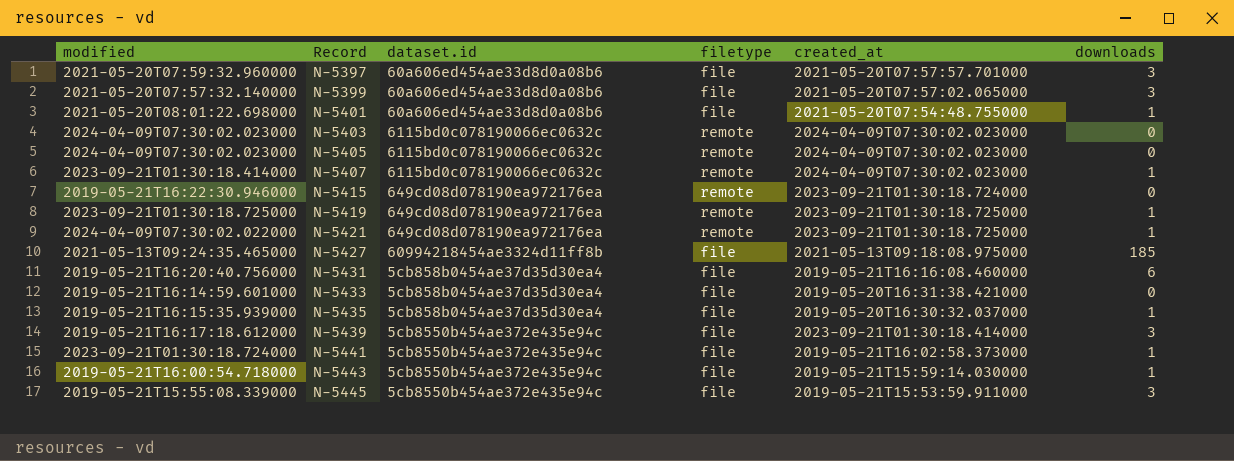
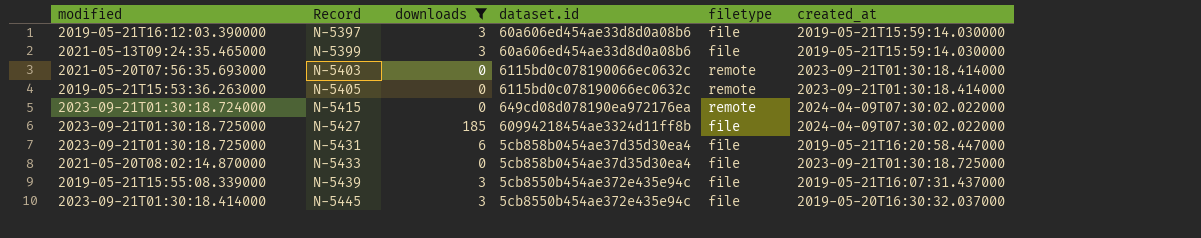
filter: none -> downloads != 1
column downloads | position: 6 -> 3
N-5397 | modified: 2021-05-20T07:59:32.960000 -> 2019-05-21T16:12:03.390000
N-5397 | created_at: 2021-05-20T07:57:57.701000 -> 2019-05-21T15:59:14.030000
N-5399 | modified: 2021-05-20T07:57:32.140000 -> 2021-05-13T09:24:35.465000
N-5399 | created_at: 2021-05-20T07:57:02.065000 -> 2019-05-21T15:59:14.030000
N-5403 | modified: 2024-04-09T07:30:02.023000 -> 2021-05-20T07:56:35.693000
N-5403 | created_at: 2024-04-09T07:30:02.023000 -> 2023-09-21T01:30:18.414000
N-5405 | modified: 2024-04-09T07:30:02.023000 -> 2019-05-21T15:53:36.263000
N-5405 | created_at: 2024-04-09T07:30:02.023000 -> 2023-09-21T01:30:18.414000
N-5415 | modified: 2019-05-21T16:22:30.946000 -> 2023-09-21T01:30:18.724000
N-5415 | created_at: 2023-09-21T01:30:18.724000 -> 2024-04-09T07:30:02.022000
N-5427 | modified: 2021-05-13T09:24:35.465000 -> 2023-09-21T01:30:18.725000
N-5427 | created_at: 2021-05-13T09:18:08.975000 -> 2024-04-09T07:30:02.022000
N-5431 | modified: 2019-05-21T16:20:40.756000 -> 2023-09-21T01:30:18.725000
N-5431 | created_at: 2019-05-21T16:16:08.460000 -> 2019-05-21T16:20:58.447000
N-5433 | modified: 2019-05-21T16:14:59.601000 -> 2021-05-20T08:02:14.870000
N-5433 | created_at: 2019-05-20T16:31:38.421000 -> 2023-09-21T01:30:18.725000
N-5439 | modified: 2019-05-21T16:17:18.612000 -> 2019-05-21T15:55:08.339000
N-5439 | created_at: 2023-09-21T01:30:18.414000 -> 2019-05-21T16:07:31.437000
N-5445 | modified: 2019-05-21T15:55:08.339000 -> 2023-09-21T01:30:18.414000
N-5445 | created_at: 2019-05-21T15:53:59.911000 -> 2019-05-20T16:30:32.037000

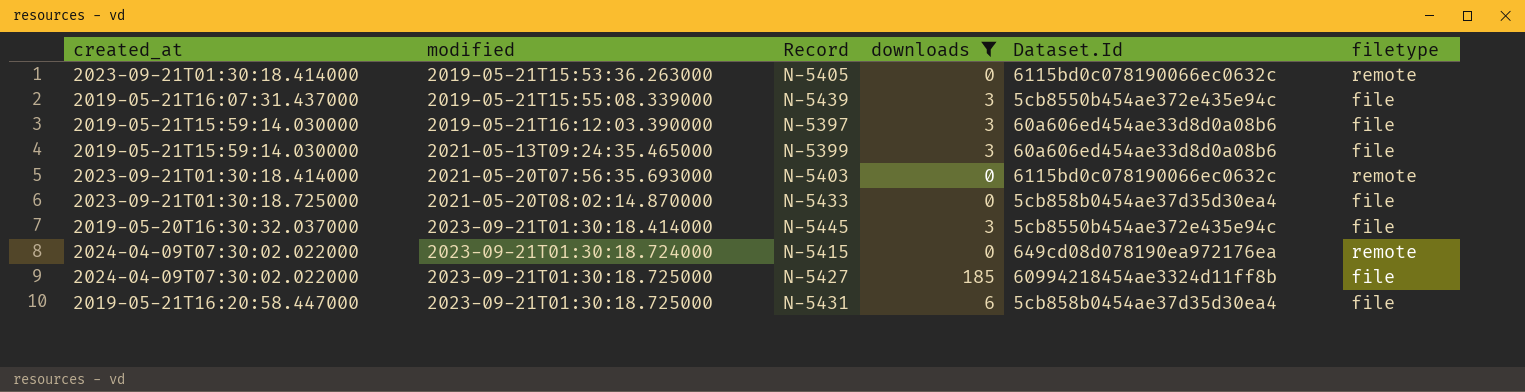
row order: Record ascending -> modified ascending
column created_at | position: 6 -> 1
column name: dataset.id -> Dataset.Id

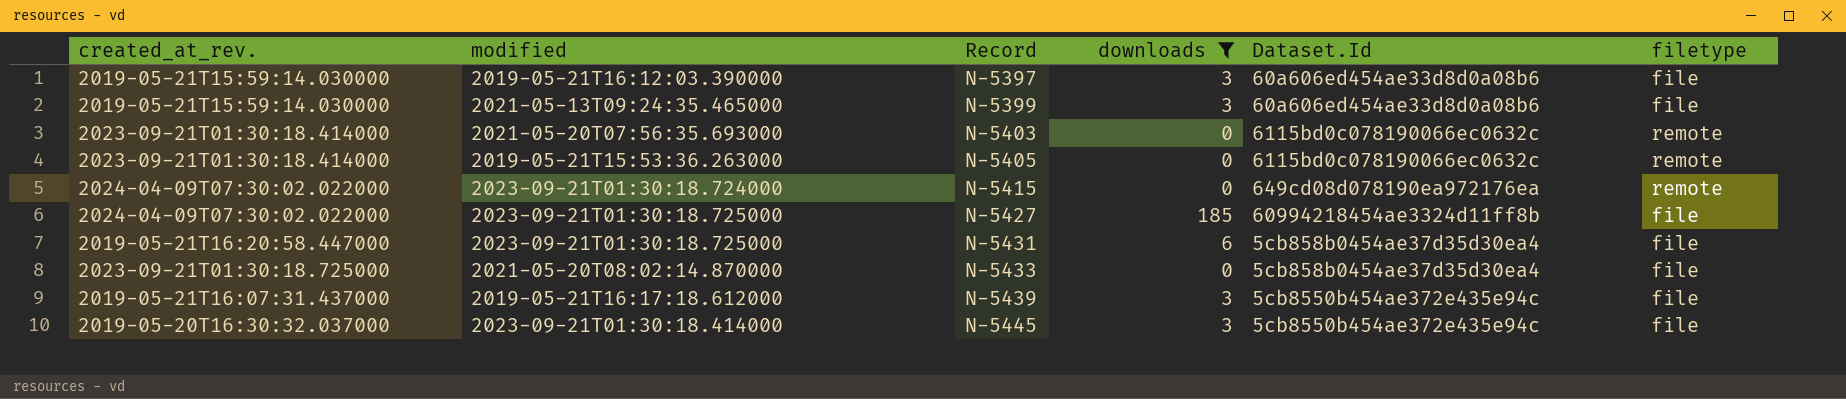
row order: modified ascending -> Record ascending
column name: created_at -> created_at_rev.
N-5439 | modified: 2019-05-21T15:55:08.339000 -> 2019-05-21T16:17:18.612000

